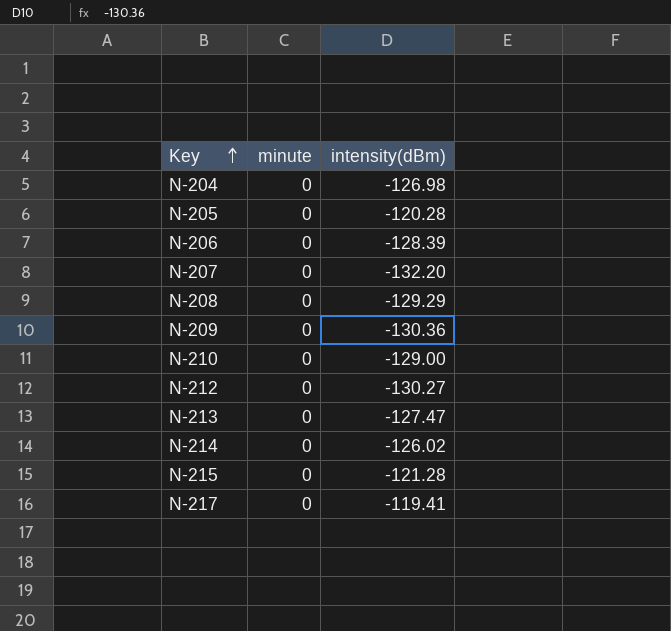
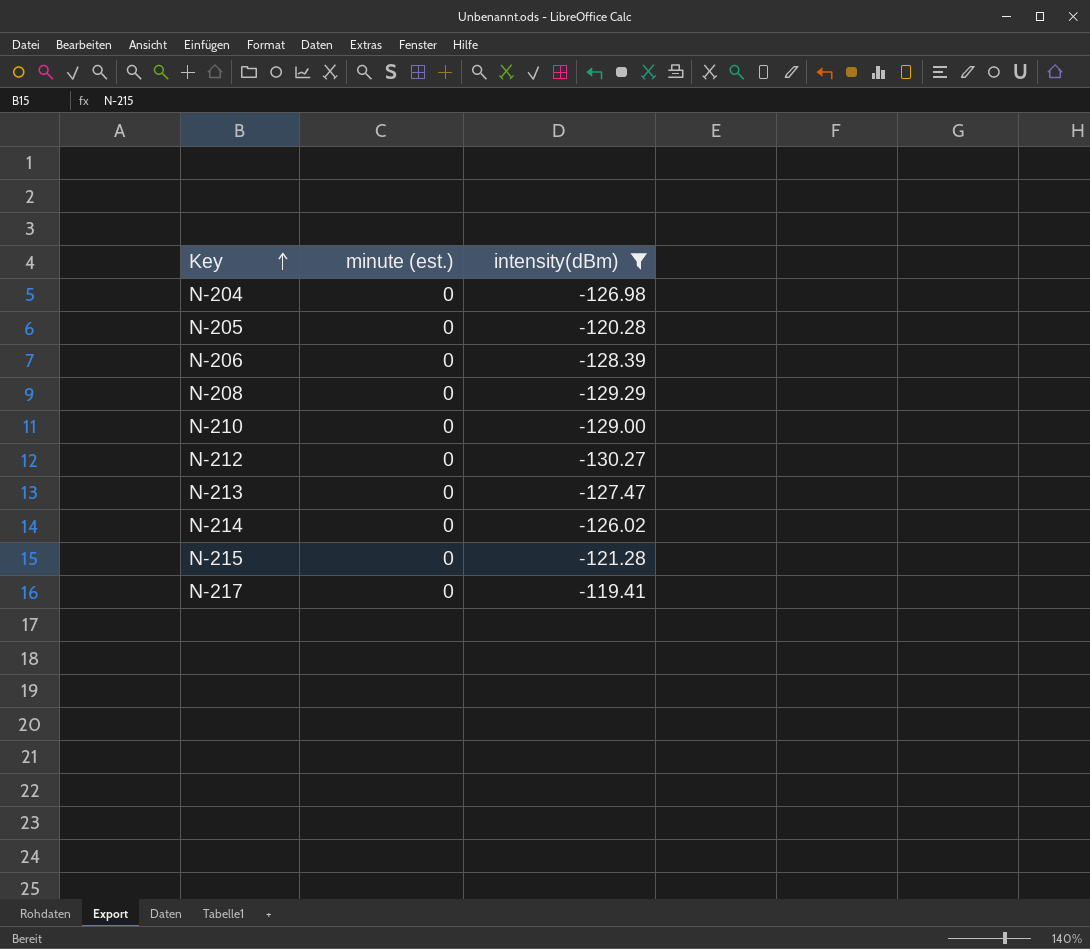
filter: none -> intensity(dBm) >= -130.27
column name: minute -> minute (est.)

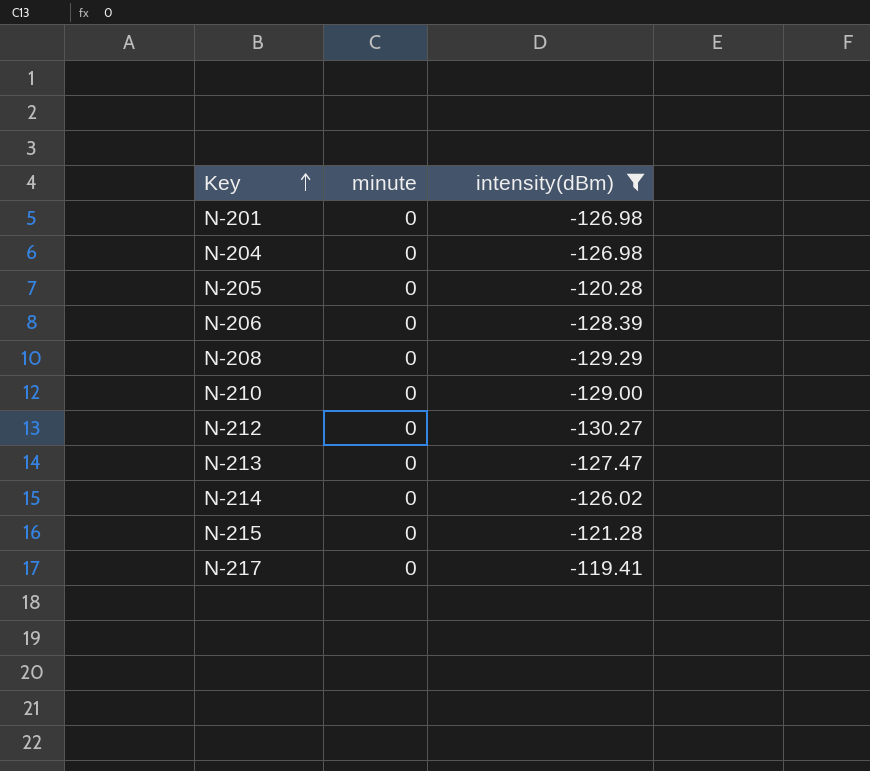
column name: minute (est.) -> minute
row N-201: none -> 0 | -126.98

